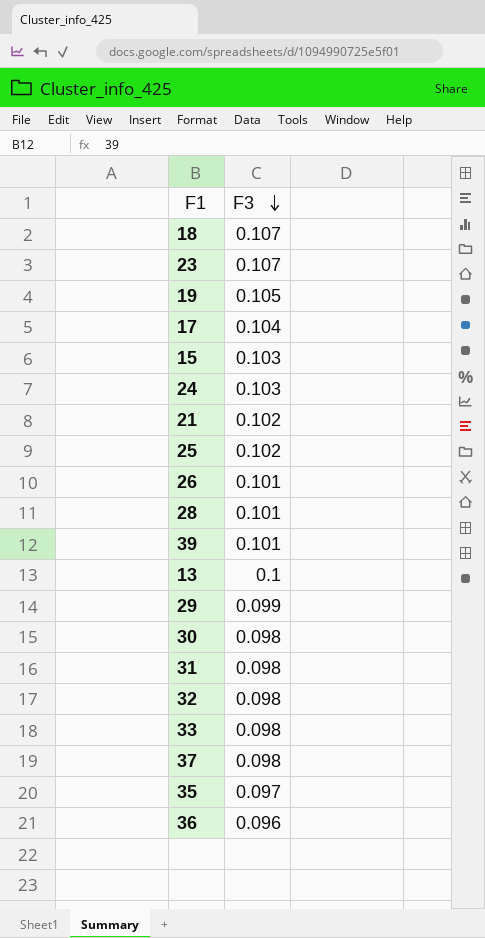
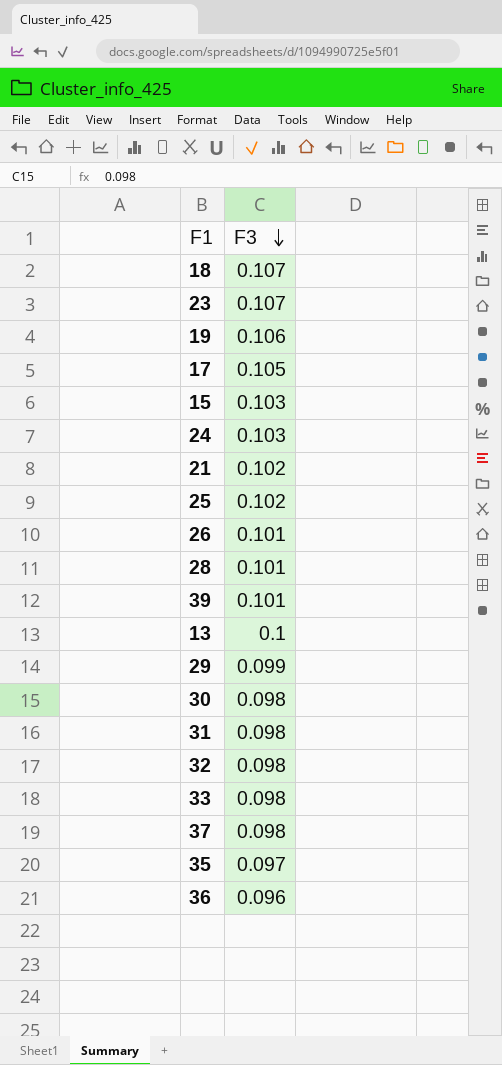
19 | F3: 0.105 -> 0.106
17 | F3: 0.104 -> 0.105

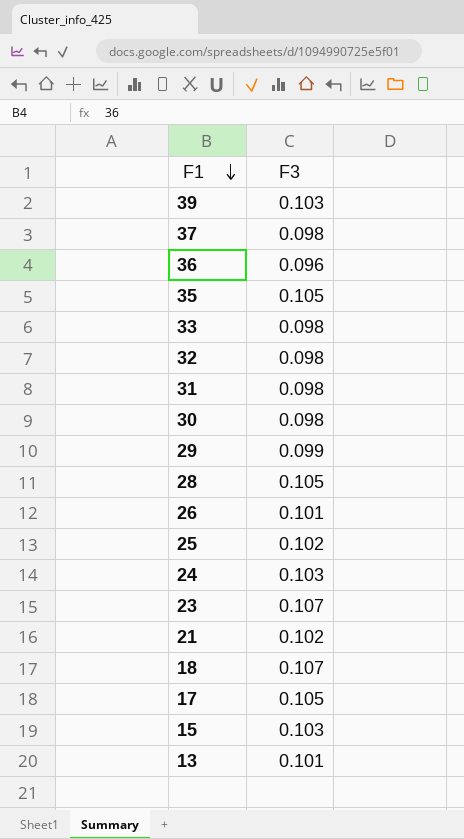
row order: F3 descending -> F1 descending
row 19: 0.106 -> none
39 | F3: 0.101 -> 0.103
35 | F3: 0.097 -> 0.105
28 | F3: 0.101 -> 0.105
13 | F3: 0.1 -> 0.101

